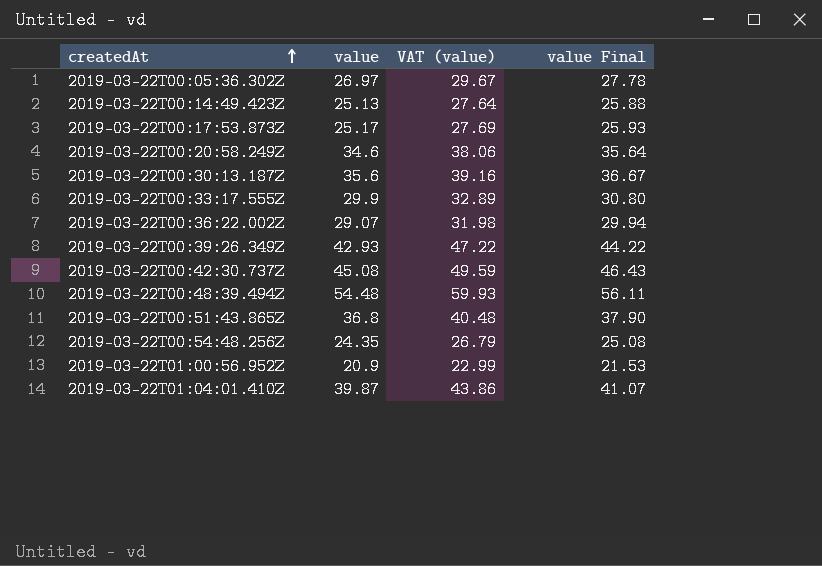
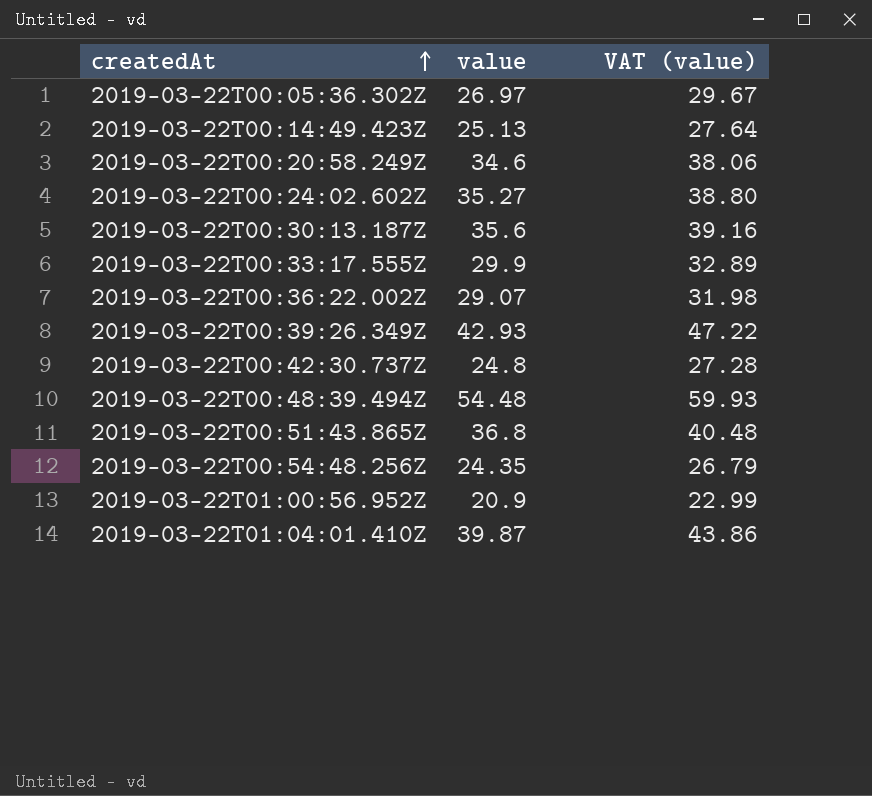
column value Final | formula: [value] * 1.03 -> none
row 2019-03-22T00:17:53.873Z: 25.17 | 27.69 | 25.93 -> none
row 2019-03-22T00:24:02.602Z: none -> 35.27 | 38.80
2019-03-22T00:42:30.737Z | value: 45.08 -> 24.8
2019-03-22T00:42:30.737Z | VAT (value): 49.59 -> 27.28

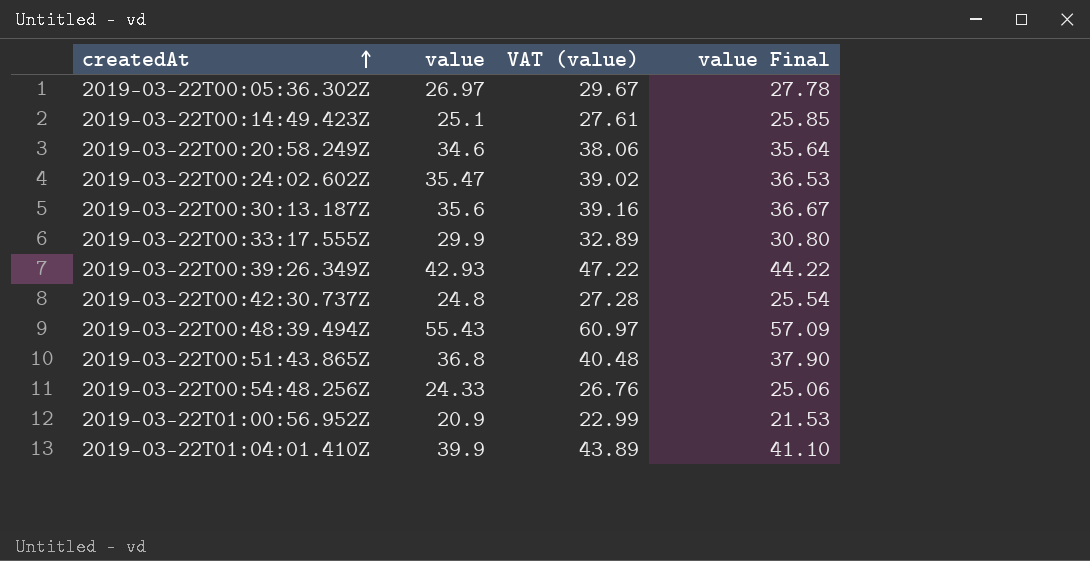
column value Final | formula: none -> [value] * 1.03
row 2019-03-22T00:36:22.002Z: 29.07 | 31.98 -> none
2019-03-22T00:14:49.423Z | value: 25.13 -> 25.1
2019-03-22T00:14:49.423Z | VAT (value): 27.64 -> 27.61
2019-03-22T00:24:02.602Z | value: 35.27 -> 35.47
2019-03-22T00:24:02.602Z | VAT (value): 38.80 -> 39.02
2019-03-22T00:48:39.494Z | value: 54.48 -> 55.43
2019-03-22T00:48:39.494Z | VAT (value): 59.93 -> 60.97
2019-03-22T00:54:48.256Z | value: 24.35 -> 24.33
2019-03-22T00:54:48.256Z | VAT (value): 26.79 -> 26.76
2019-03-22T01:04:01.410Z | value: 39.87 -> 39.9
2019-03-22T01:04:01.410Z | VAT (value): 43.86 -> 43.89

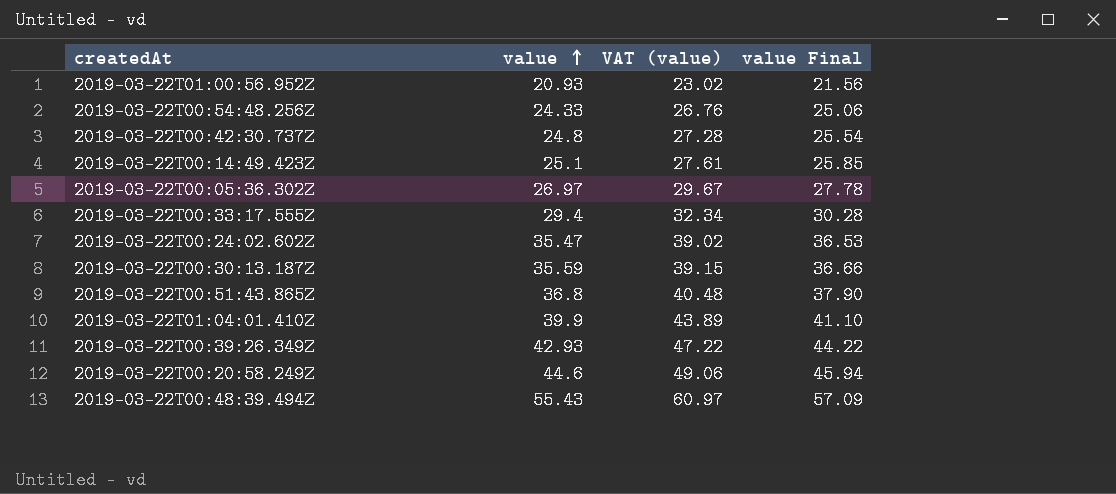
row order: createdAt ascending -> value ascending
2019-03-22T01:00:56.952Z | value: 20.9 -> 20.93
2019-03-22T01:00:56.952Z | VAT (value): 22.99 -> 23.02
2019-03-22T01:00:56.952Z | value Final: 21.53 -> 21.56
2019-03-22T00:33:17.555Z | value: 29.9 -> 29.4
2019-03-22T00:33:17.555Z | VAT (value): 32.89 -> 32.34
2019-03-22T00:33:17.555Z | value Final: 30.80 -> 30.28
2019-03-22T00:30:13.187Z | value: 35.6 -> 35.59
2019-03-22T00:30:13.187Z | VAT (value): 39.16 -> 39.15
2019-03-22T00:30:13.187Z | value Final: 36.67 -> 36.66
2019-03-22T00:20:58.249Z | value: 34.6 -> 44.6
2019-03-22T00:20:58.249Z | VAT (value): 38.06 -> 49.06
2019-03-22T00:20:58.249Z | value Final: 35.64 -> 45.94

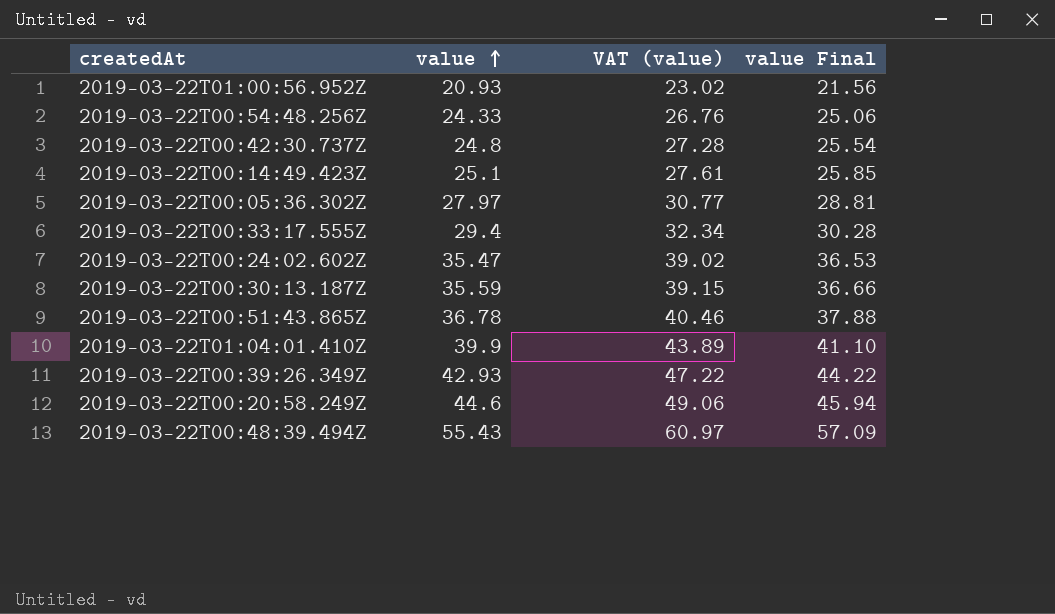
2019-03-22T00:05:36.302Z | value: 26.97 -> 27.97
2019-03-22T00:05:36.302Z | VAT (value): 29.67 -> 30.77
2019-03-22T00:05:36.302Z | value Final: 27.78 -> 28.81
2019-03-22T00:51:43.865Z | value: 36.8 -> 36.78
2019-03-22T00:51:43.865Z | VAT (value): 40.48 -> 40.46
2019-03-22T00:51:43.865Z | value Final: 37.90 -> 37.88

